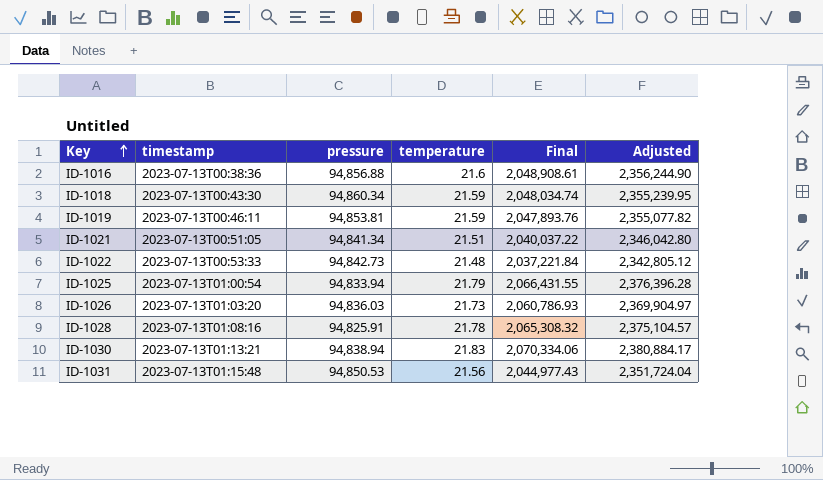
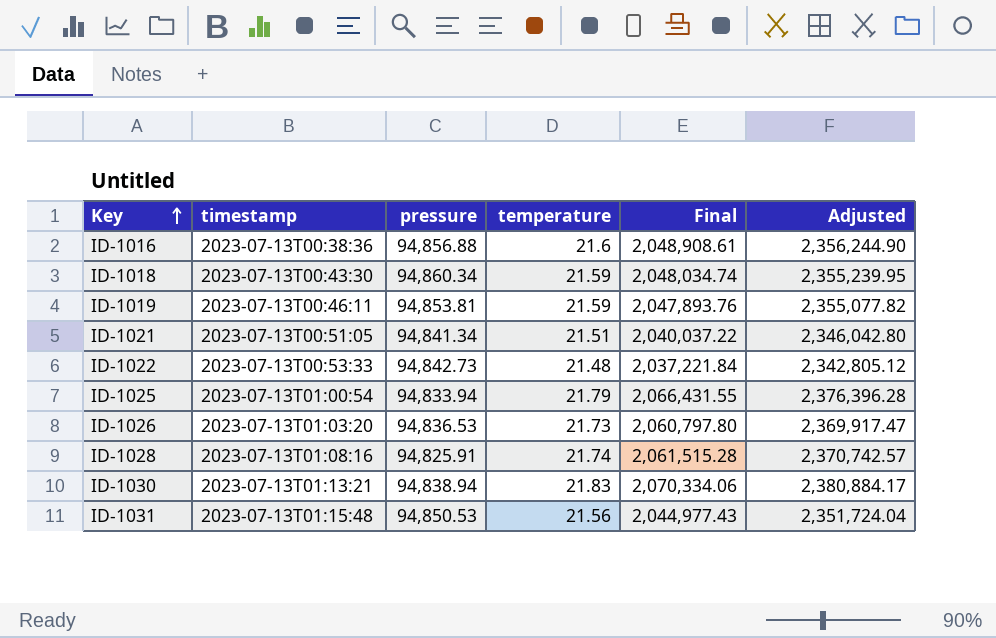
ID-1026 | pressure: 94,836.03 -> 94,836.53
ID-1026 | Final: 2,060,786.93 -> 2,060,797.80
ID-1026 | Adjusted: 2,369,904.97 -> 2,369,917.47
ID-1028 | temperature: 21.78 -> 21.74
ID-1028 | Final: 2,065,308.32 -> 2,061,515.28
ID-1028 | Adjusted: 2,375,104.57 -> 2,370,742.57

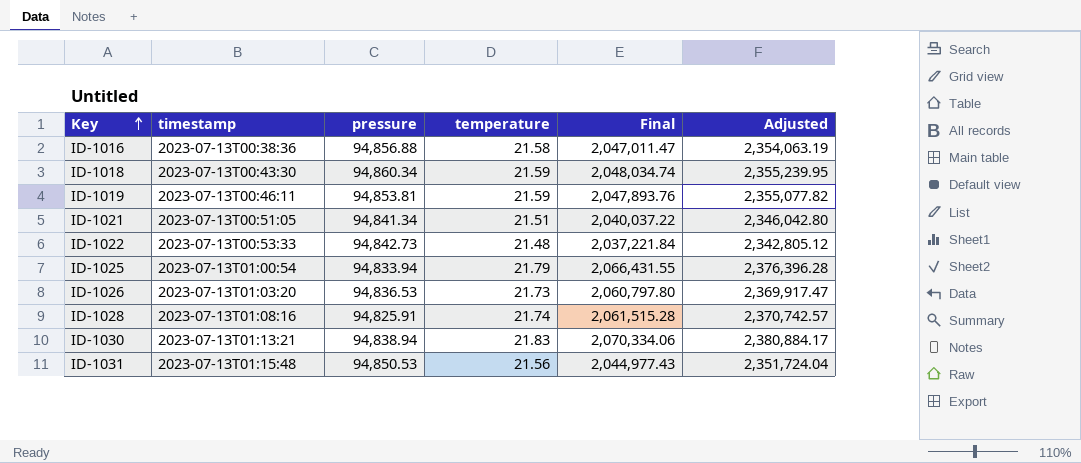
ID-1016 | temperature: 21.6 -> 21.58
ID-1016 | Final: 2,048,908.61 -> 2,047,011.47
ID-1016 | Adjusted: 2,356,244.90 -> 2,354,063.19

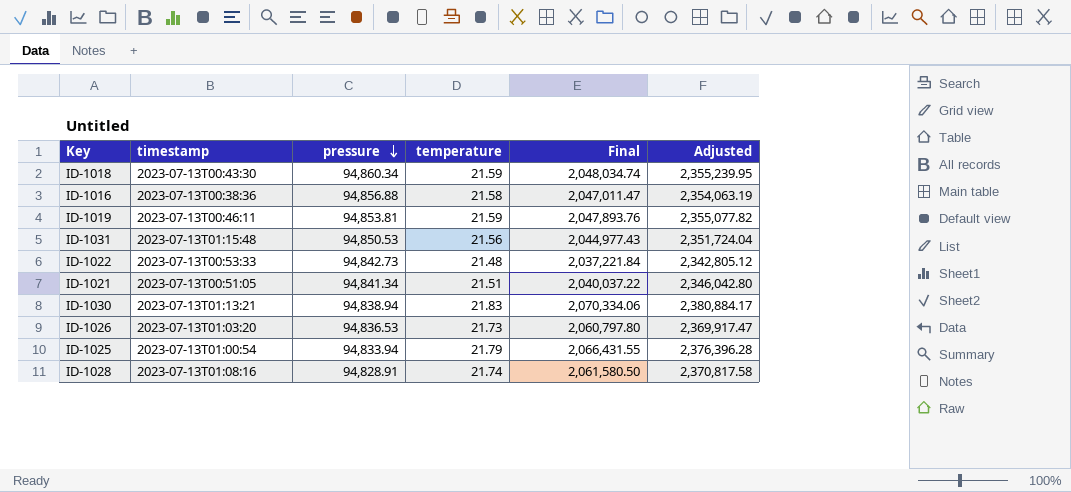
row order: Key ascending -> pressure descending
ID-1028 | pressure: 94,825.91 -> 94,828.91
ID-1028 | Final: 2,061,515.28 -> 2,061,580.50
ID-1028 | Adjusted: 2,370,742.57 -> 2,370,817.58

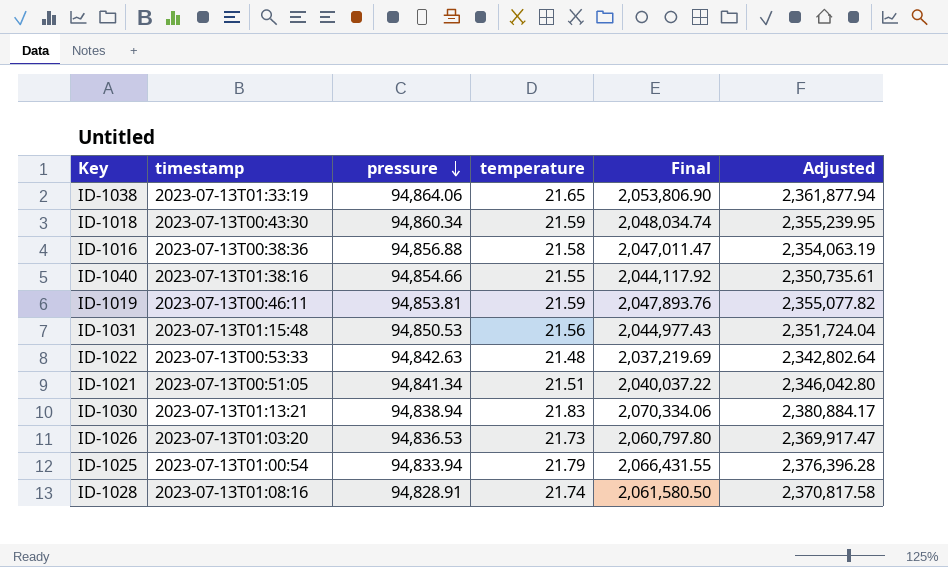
row ID-1038: none -> 2023-07-13T01:33:19 | 94,864.06 | 21.65 | 2,053,806.90 | 2,361,877.94
row ID-1040: none -> 2023-07-13T01:38:16 | 94,854.66 | 21.55 | 2,044,117.92 | 2,350,735.61
ID-1022 | pressure: 94,842.73 -> 94,842.63
ID-1022 | Final: 2,037,221.84 -> 2,037,219.69
ID-1022 | Adjusted: 2,342,805.12 -> 2,342,802.64

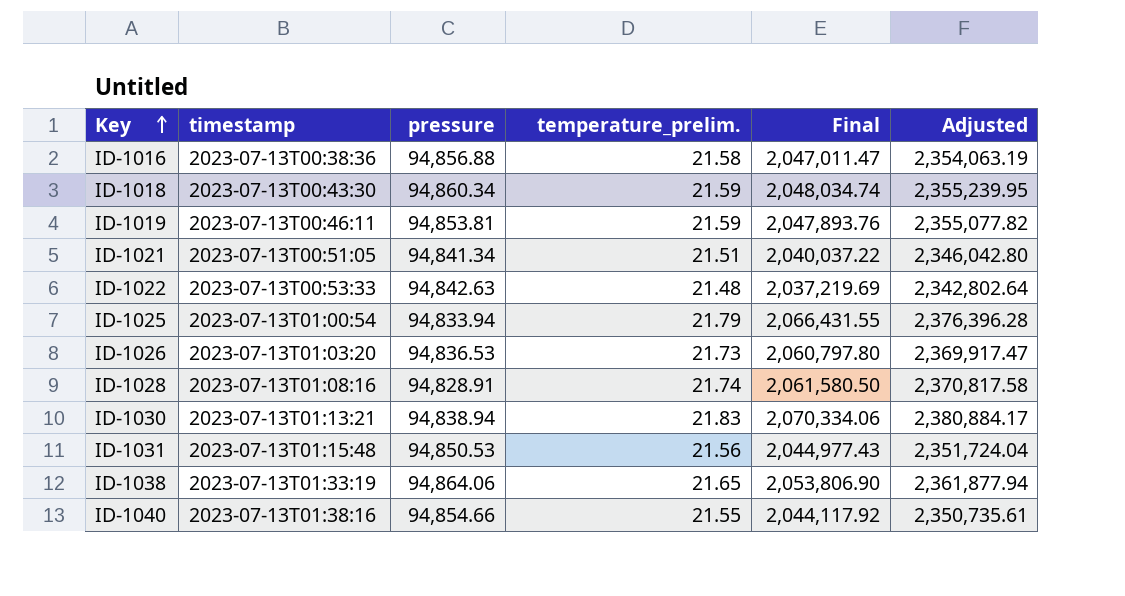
row order: pressure descending -> Key ascending
column name: temperature -> temperature_prelim.

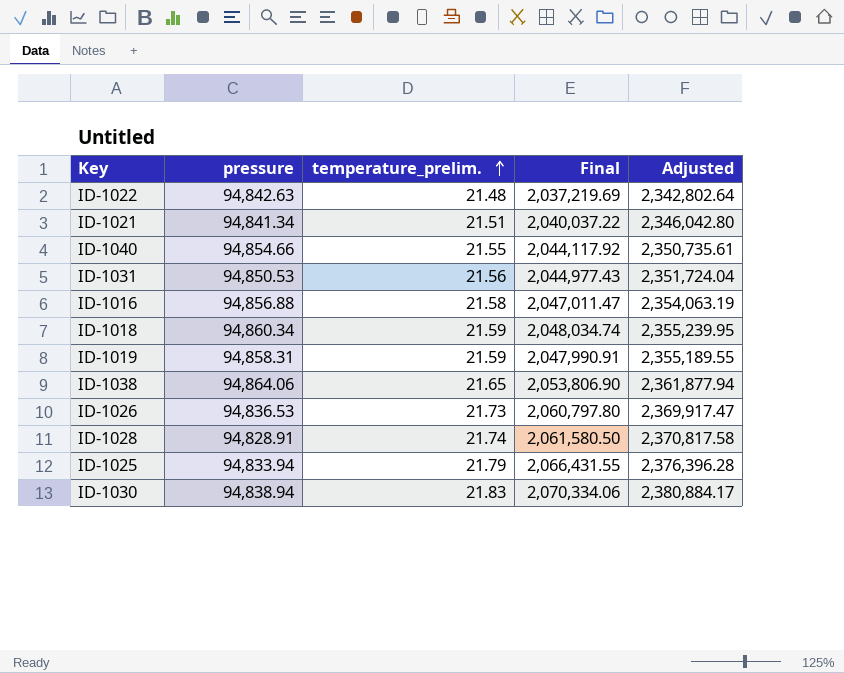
row order: Key ascending -> temperature_prelim. ascending
column timestamp | position: 2 -> none
ID-1019 | pressure: 94,853.81 -> 94,858.31
ID-1019 | Final: 2,047,893.76 -> 2,047,990.91
ID-1019 | Adjusted: 2,355,077.82 -> 2,355,189.55

